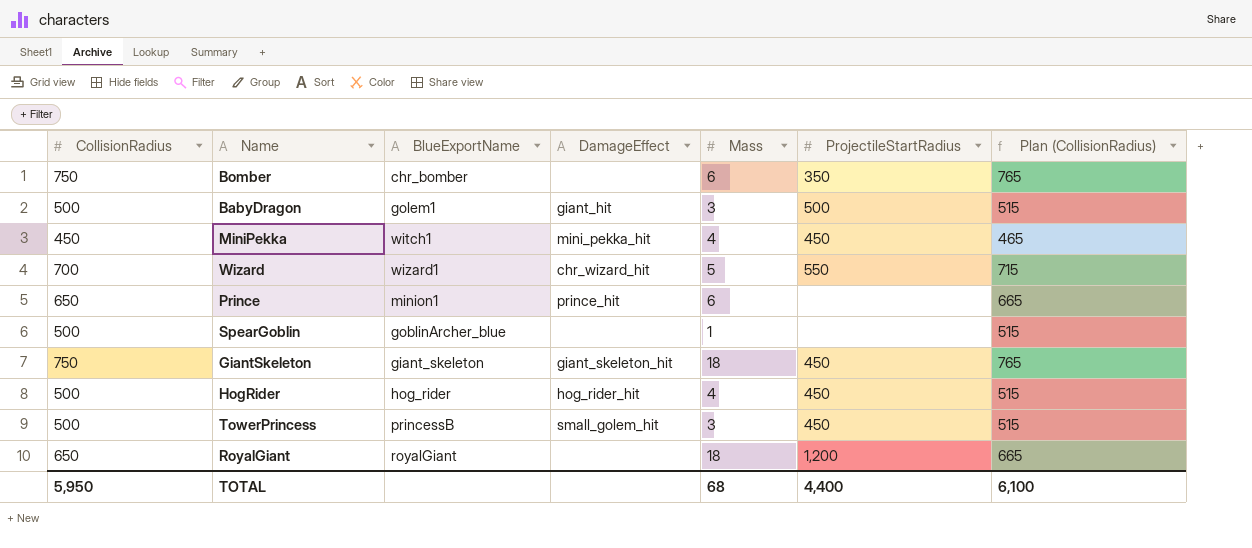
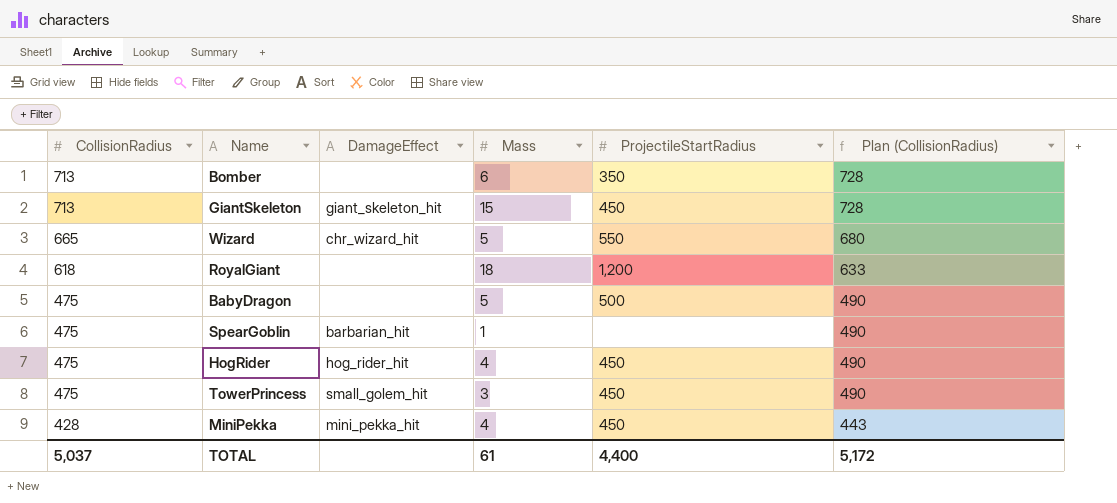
row order: none -> CollisionRadius descending
column BlueExportName | position: 3 -> none
row Prince: 650 | minion1 | prince_hit | 6 | none | 665 -> none
Bomber | CollisionRadius: 750 -> 713
Bomber | Plan (CollisionRadius): 765 -> 728
GiantSkeleton | CollisionRadius: 750 -> 713
GiantSkeleton | Mass: 18 -> 15
GiantSkeleton | Plan (CollisionRadius): 765 -> 728
Wizard | CollisionRadius: 700 -> 665
Wizard | Plan (CollisionRadius): 715 -> 680
RoyalGiant | CollisionRadius: 650 -> 618
RoyalGiant | Plan (CollisionRadius): 665 -> 633
BabyDragon | CollisionRadius: 500 -> 475
BabyDragon | DamageEffect: giant_hit -> none
BabyDragon | Mass: 3 -> 5
BabyDragon | Plan (CollisionRadius): 515 -> 490
SpearGoblin | CollisionRadius: 500 -> 475
SpearGoblin | DamageEffect: none -> barbarian_hit
SpearGoblin | Plan (CollisionRadius): 515 -> 490
HogRider | CollisionRadius: 500 -> 475
HogRider | Plan (CollisionRadius): 515 -> 490
TowerPrincess | CollisionRadius: 500 -> 475
TowerPrincess | Plan (CollisionRadius): 515 -> 490
MiniPekka | CollisionRadius: 450 -> 428
MiniPekka | Plan (CollisionRadius): 465 -> 443
TOTAL | CollisionRadius: 5,950 -> 5,037
TOTAL | Mass: 68 -> 61
TOTAL | Plan (CollisionRadius): 6,100 -> 5,172

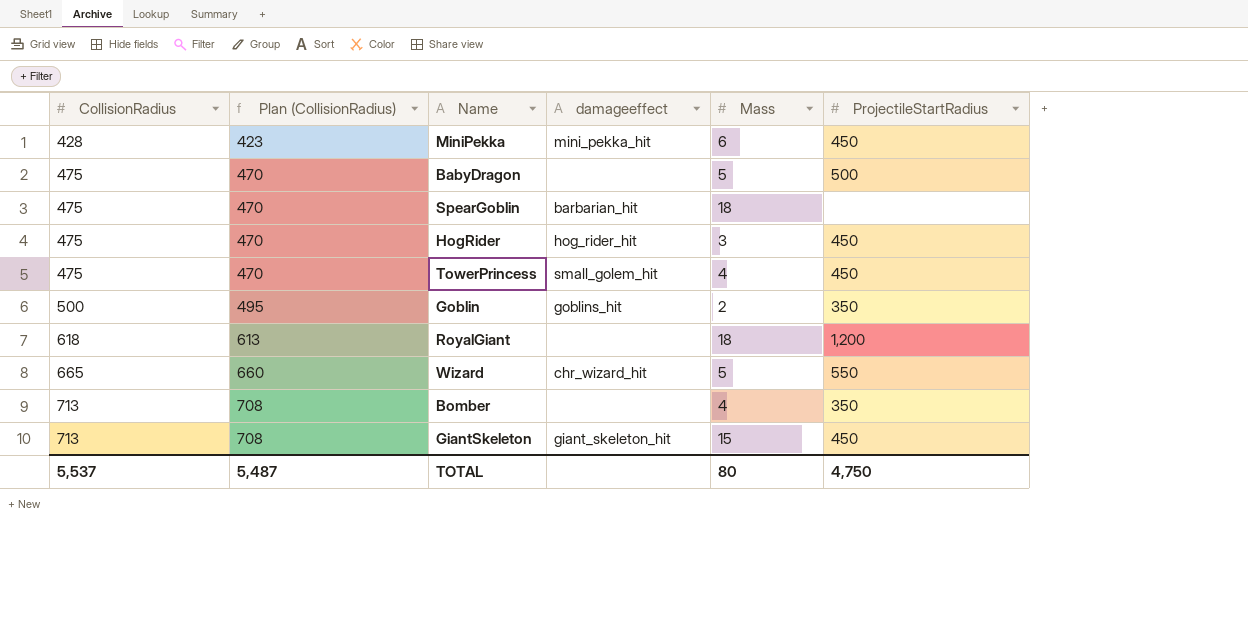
row order: CollisionRadius descending -> CollisionRadius ascending
column Plan (CollisionRadius) | formula: [CollisionRadius] + 15 -> [CollisionRadius] - 5
column Plan (CollisionRadius) | position: 6 -> 2
column name: DamageEffect -> damageeffect
MiniPekka | Mass: 4 -> 6
SpearGoblin | Mass: 1 -> 18
HogRider | Mass: 4 -> 3
TowerPrincess | Mass: 3 -> 4
row Goblin: none -> 500 | 495 | goblins_hit | 2 | 350
Bomber | Mass: 6 -> 4
TOTAL | CollisionRadius: 5,037 -> 5,537
TOTAL | Plan (CollisionRadius): 5,172 -> 5,487
TOTAL | Mass: 61 -> 80
TOTAL | ProjectileStartRadius: 4,400 -> 4,750

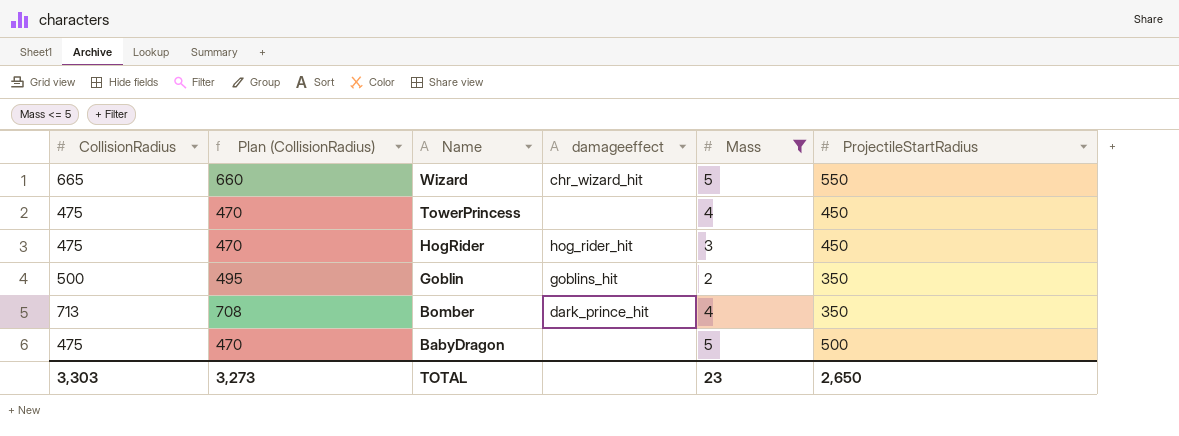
filter: none -> Mass <= 5
row order: CollisionRadius ascending -> Name descending
TowerPrincess | damageeffect: small_golem_hit -> none
Bomber | damageeffect: none -> dark_prince_hit
TOTAL | CollisionRadius: 5,537 -> 3,303
TOTAL | Plan (CollisionRadius): 5,487 -> 3,273
TOTAL | Mass: 80 -> 23
TOTAL | ProjectileStartRadius: 4,750 -> 2,650

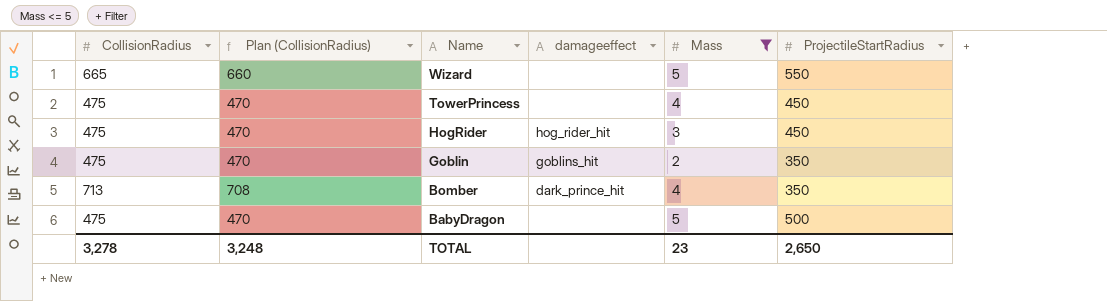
Wizard | damageeffect: chr_wizard_hit -> none
Goblin | CollisionRadius: 500 -> 475
Goblin | Plan (CollisionRadius): 495 -> 470
TOTAL | CollisionRadius: 3,303 -> 3,278
TOTAL | Plan (CollisionRadius): 3,273 -> 3,248

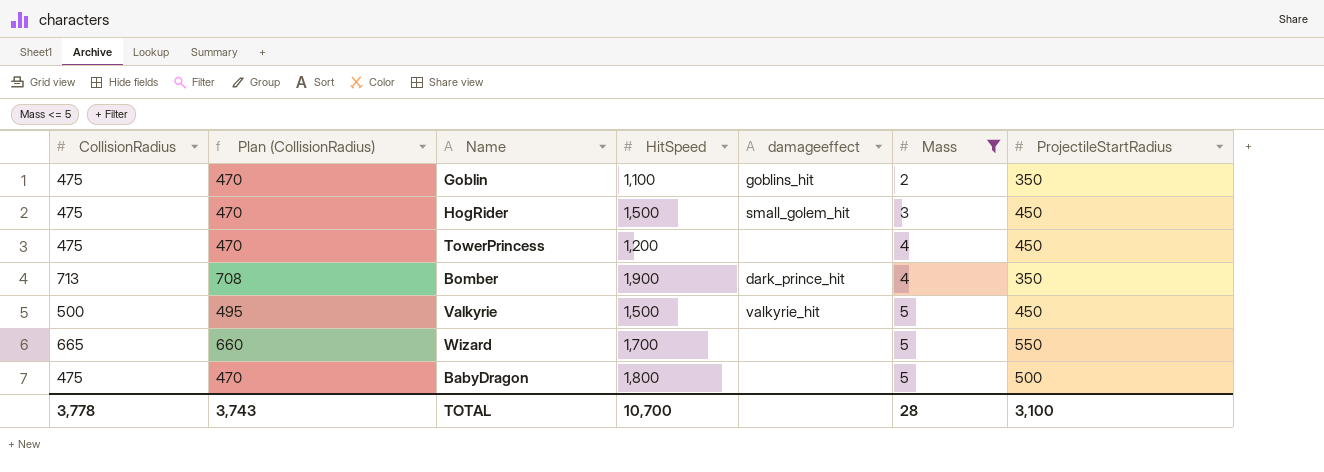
row order: Name descending -> Mass ascending
column HitSpeed | position: none -> 4
HogRider | damageeffect: hog_rider_hit -> small_golem_hit
row Valkyrie: none -> 500 | 495 | 1,500 | valkyrie_hit | 5 | 450
TOTAL | CollisionRadius: 3,278 -> 3,778
TOTAL | Plan (CollisionRadius): 3,248 -> 3,743
TOTAL | Mass: 23 -> 28
TOTAL | ProjectileStartRadius: 2,650 -> 3,100

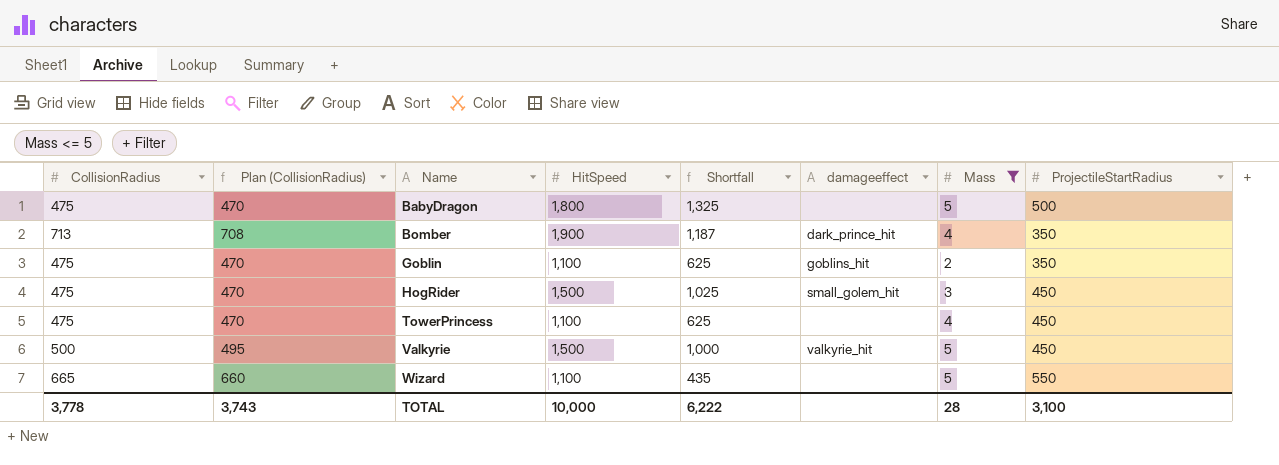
row order: Mass ascending -> Name ascending
column Shortfall | formula: none -> [HitSpeed] - [CollisionRadius]
TowerPrincess | HitSpeed: 1,200 -> 1,100
Wizard | HitSpeed: 1,700 -> 1,100
TOTAL | HitSpeed: 10,700 -> 10,000

